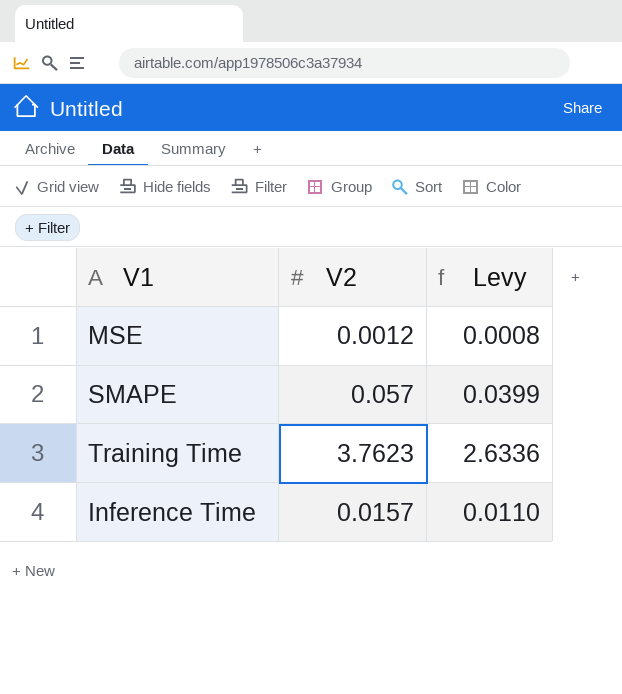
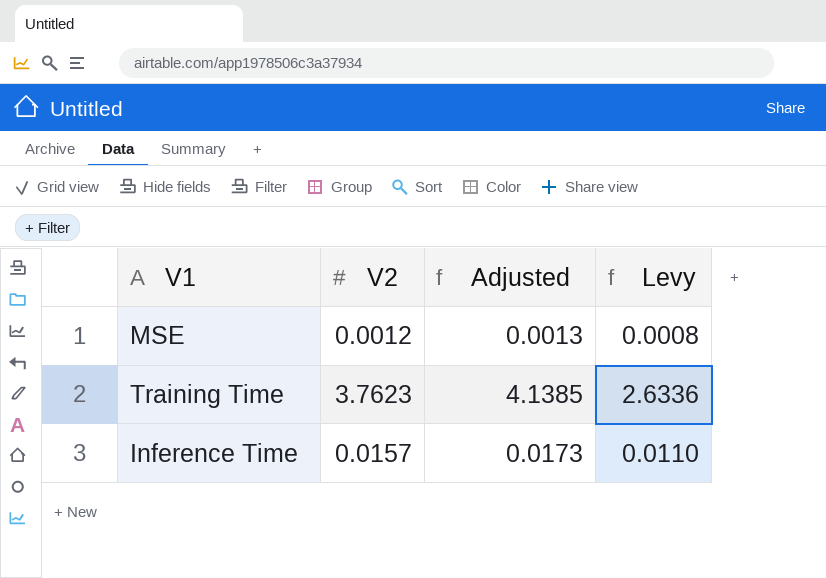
column Adjusted | formula: none -> [V2] * 1.1
row SMAPE: 0.057 | 0.0399 -> none

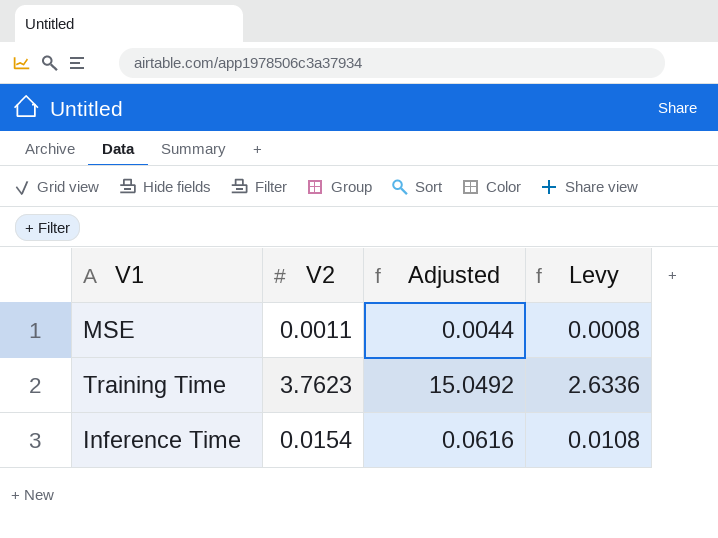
column Adjusted | formula: [V2] * 1.1 -> [V2] * 4
MSE | V2: 0.0012 -> 0.0011
Inference Time | V2: 0.0157 -> 0.0154
Inference Time | Levy: 0.0110 -> 0.0108

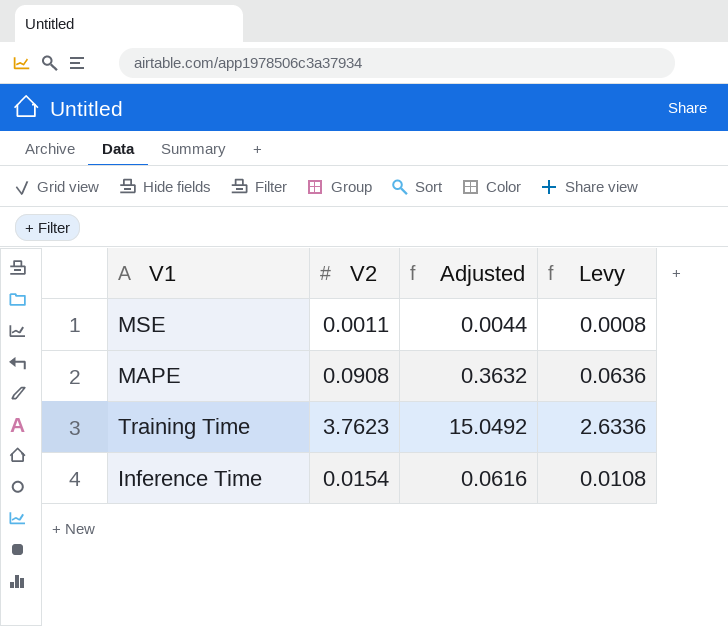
row MAPE: none -> 0.0908 | 0.3632 | 0.0636

